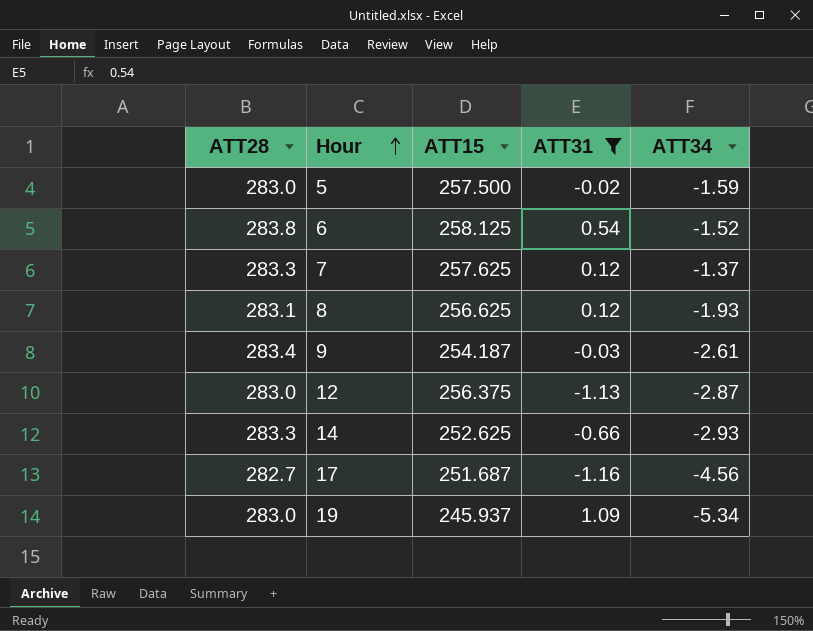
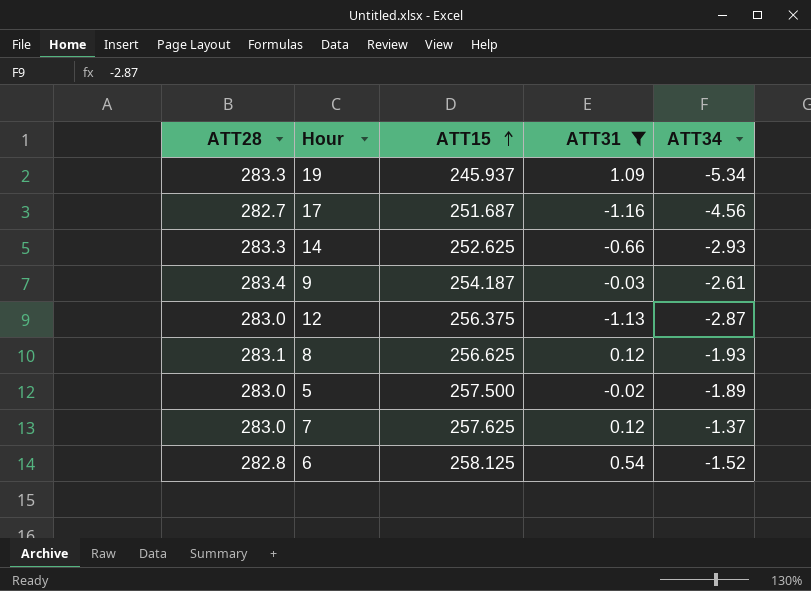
row order: Hour ascending -> ATT15 ascending
19 | ATT28: 283.0 -> 283.3
5 | ATT34: -1.59 -> -1.89
7 | ATT28: 283.3 -> 283.0
6 | ATT28: 283.8 -> 282.8

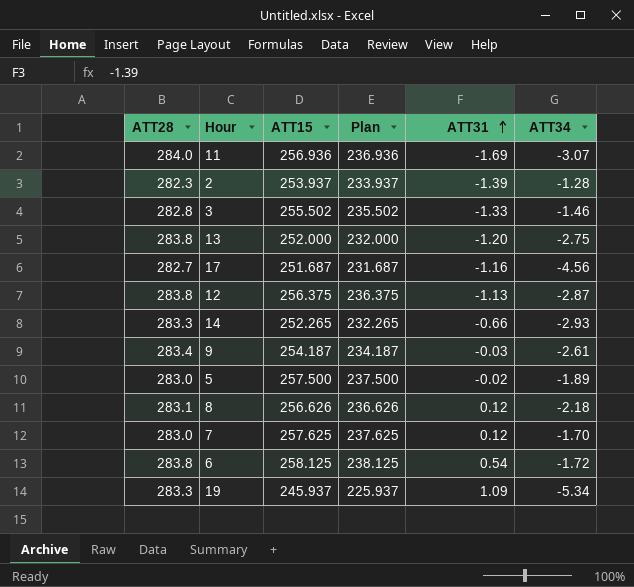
filter: ATT31 >= -1.16 -> none
row order: ATT15 ascending -> ATT31 ascending
column Plan | formula: none -> [ATT15] - 20
12 | ATT28: 283.0 -> 283.8
14 | ATT15: 252.625 -> 252.265
8 | ATT15: 256.625 -> 256.626
8 | ATT34: -1.93 -> -2.18
7 | ATT34: -1.37 -> -1.70
6 | ATT28: 282.8 -> 283.8
6 | ATT34: -1.52 -> -1.72

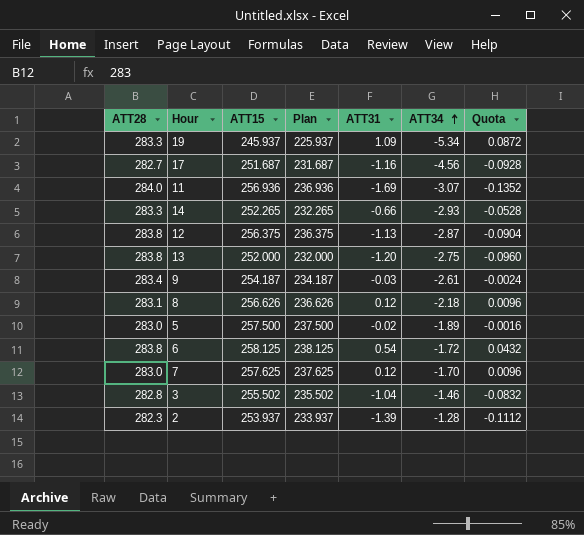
row order: ATT31 ascending -> ATT34 ascending
column Quota | formula: none -> [ATT31] * 0.08
3 | ATT31: -1.33 -> -1.04

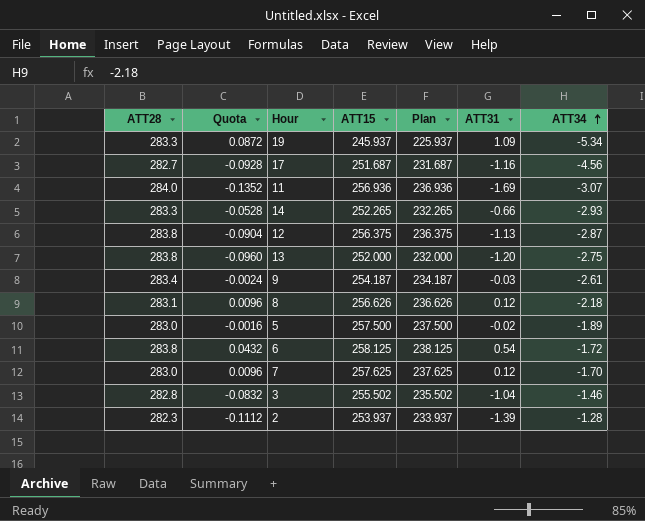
column Quota | position: 7 -> 2

